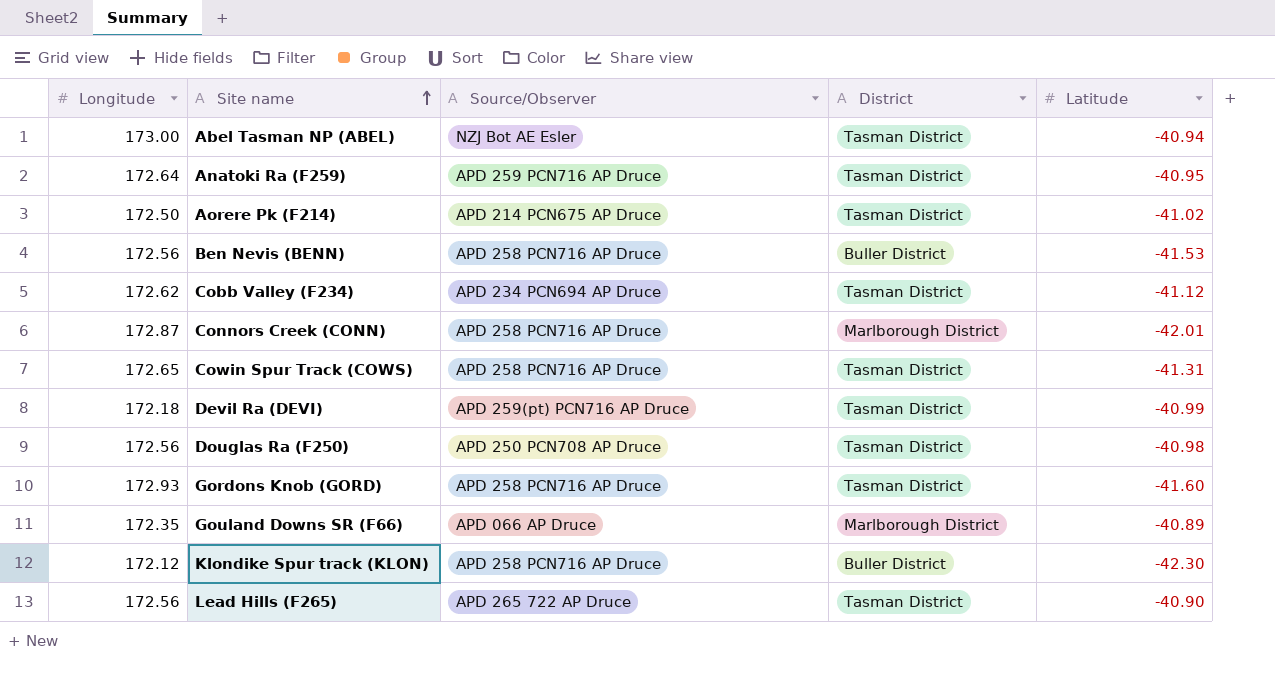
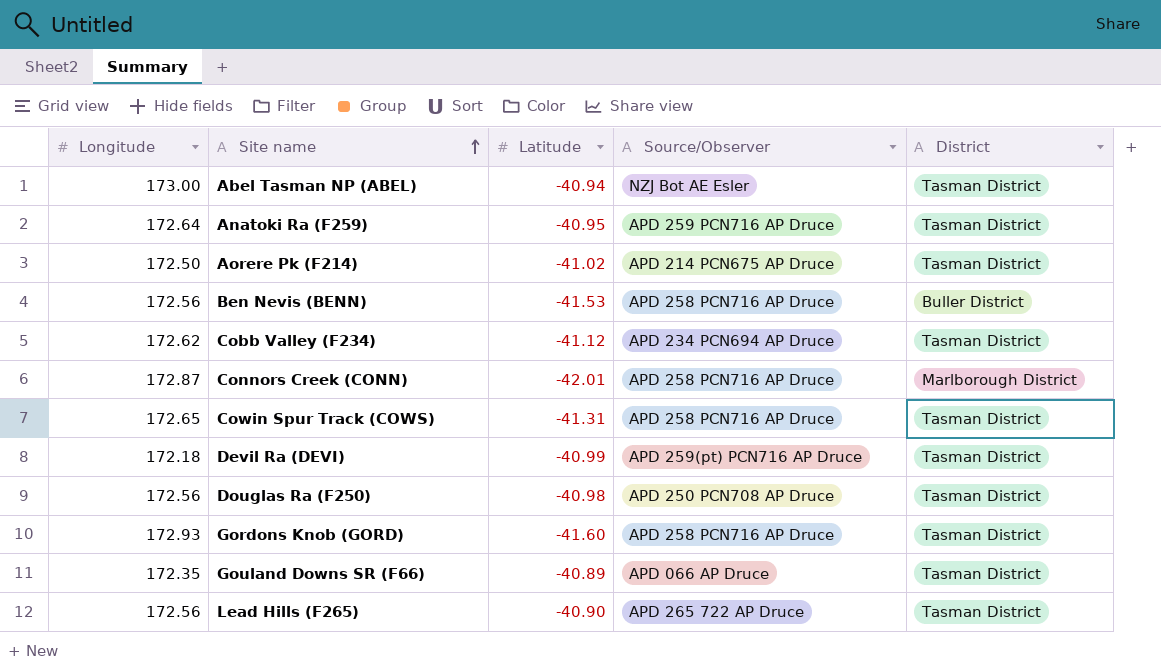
column Latitude | position: 5 -> 3
row Klondike Spur track (KLON): 172.12 | APD 258 PCN716 AP Druce | Buller District | -42.30 -> none
Gouland Downs SR (F66) | District: Marlborough District -> Tasman District

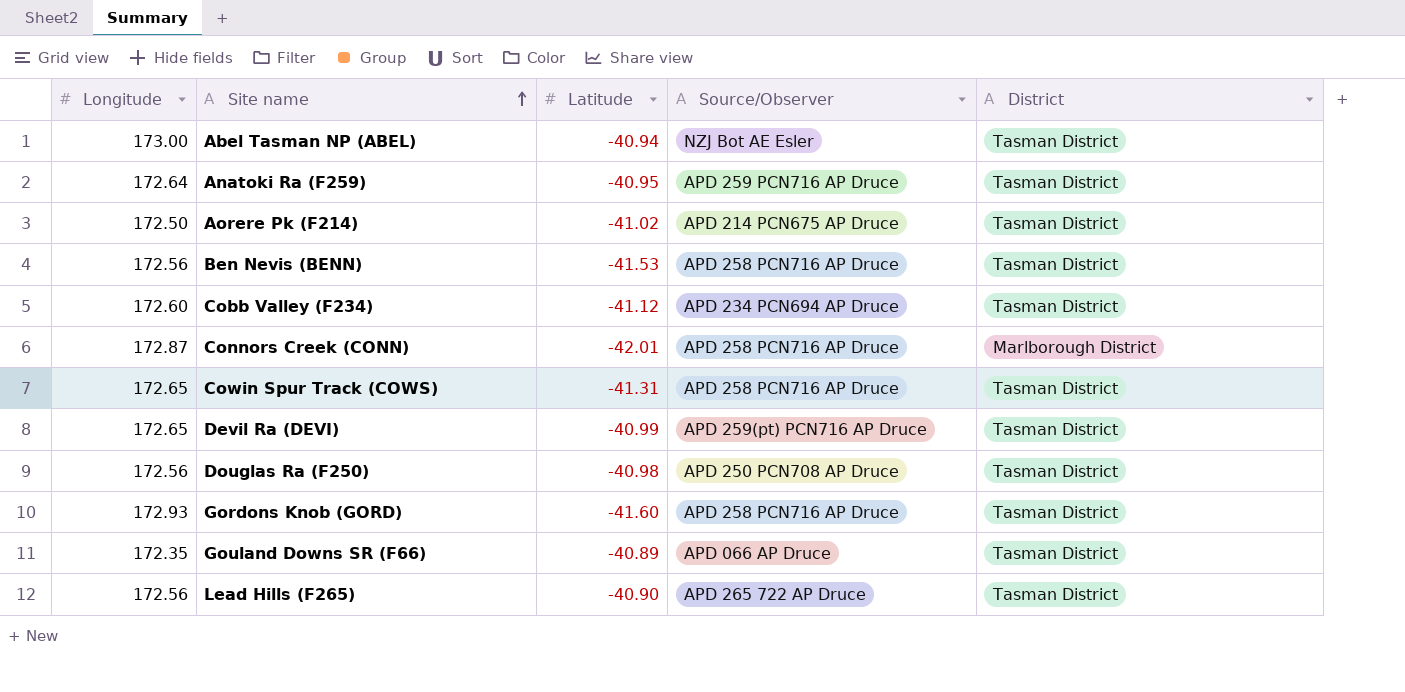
Ben Nevis (BENN) | District: Buller District -> Tasman District
Cobb Valley (F234) | Longitude: 172.62 -> 172.60
Devil Ra (DEVI) | Longitude: 172.18 -> 172.65

